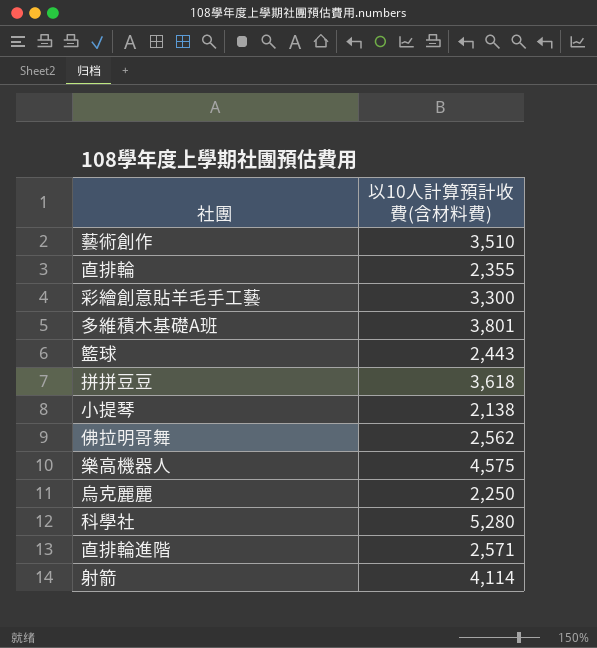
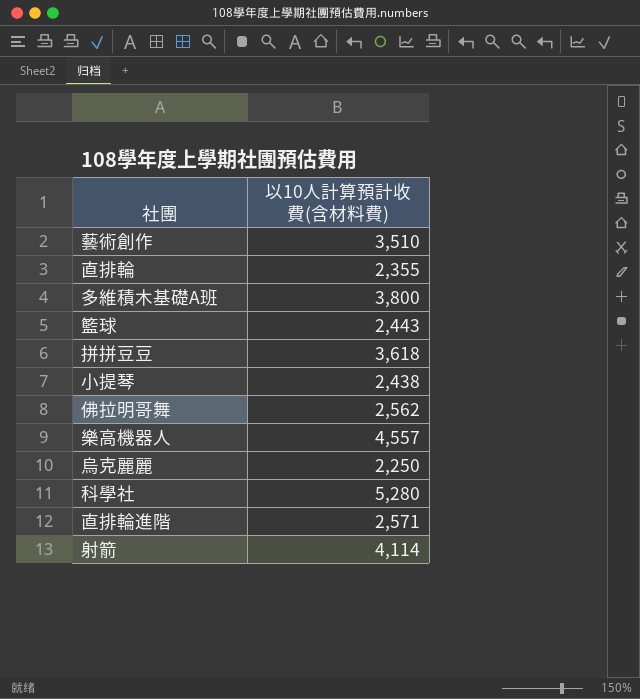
row 彩繪創意貼羊毛手工藝: 3,300 -> none
多維積木基礎A班 | 以10人計算預計收費(含材料費): 3,801 -> 3,800
小提琴 | 以10人計算預計收費(含材料費): 2,138 -> 2,438
樂高機器人 | 以10人計算預計收費(含材料費): 4,575 -> 4,557

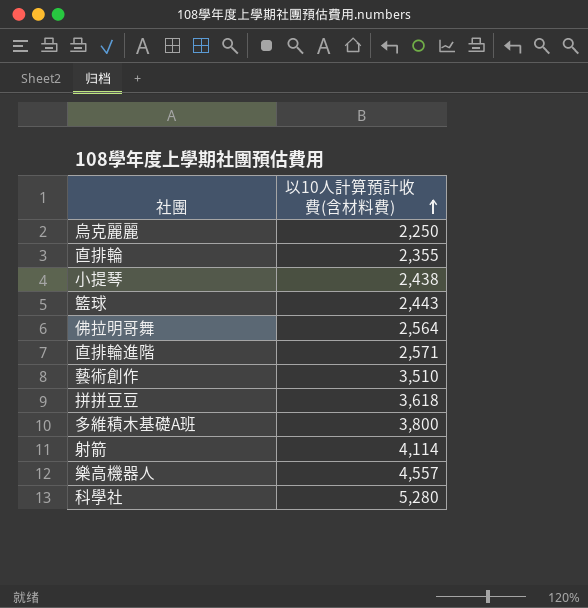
row order: none -> 以10人計算預計收費(含材料費) ascending
佛拉明哥舞 | 以10人計算預計收費(含材料費): 2,562 -> 2,564

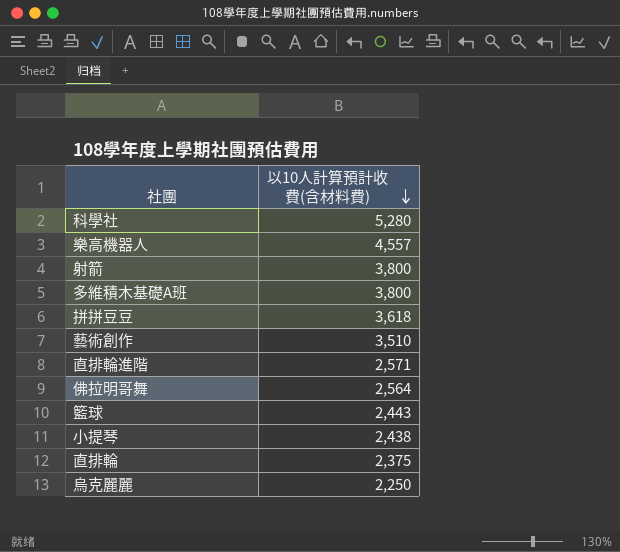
row order: 以10人計算預計收費(含材料費) ascending -> 以10人計算預計收費(含材料費) descending
射箭 | 以10人計算預計收費(含材料費): 4,114 -> 3,800
直排輪 | 以10人計算預計收費(含材料費): 2,355 -> 2,375

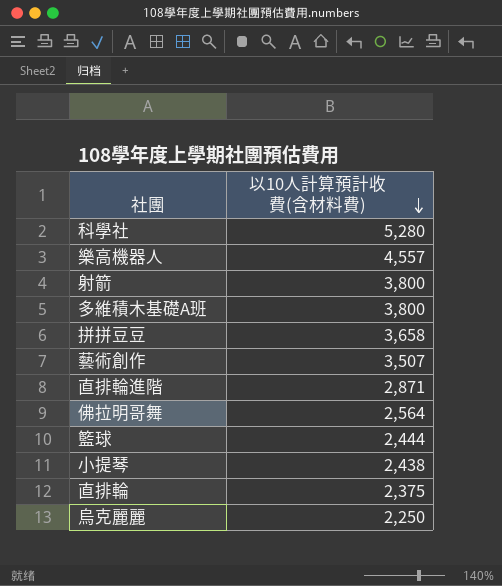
拼拼豆豆 | 以10人計算預計收費(含材料費): 3,618 -> 3,658
藝術創作 | 以10人計算預計收費(含材料費): 3,510 -> 3,507
直排輪進階 | 以10人計算預計收費(含材料費): 2,571 -> 2,871
籃球 | 以10人計算預計收費(含材料費): 2,443 -> 2,444

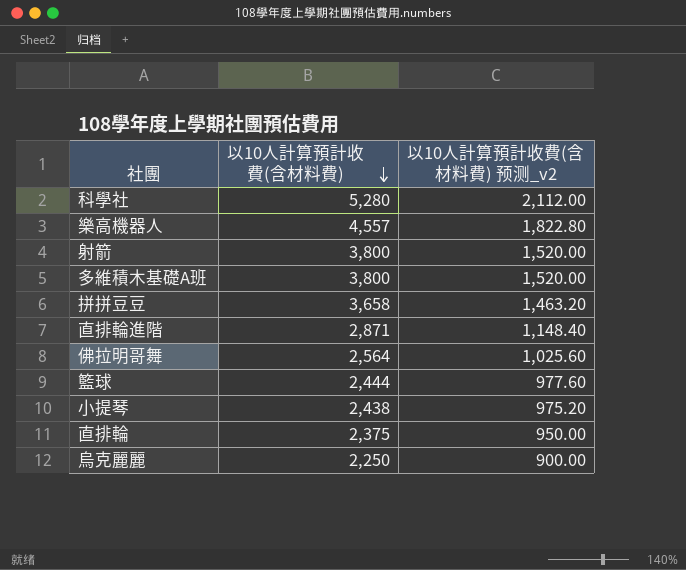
column 以10人計算預計收費(含材料費) 预测_v2 | formula: none -> [以10人計算預計收費(含材料費)] * 0.4
row 藝術創作: 3,507 -> none

